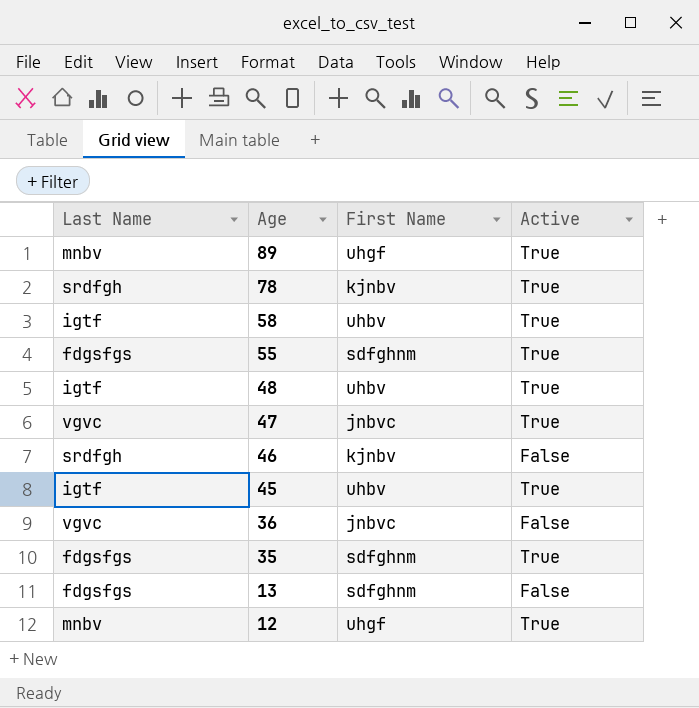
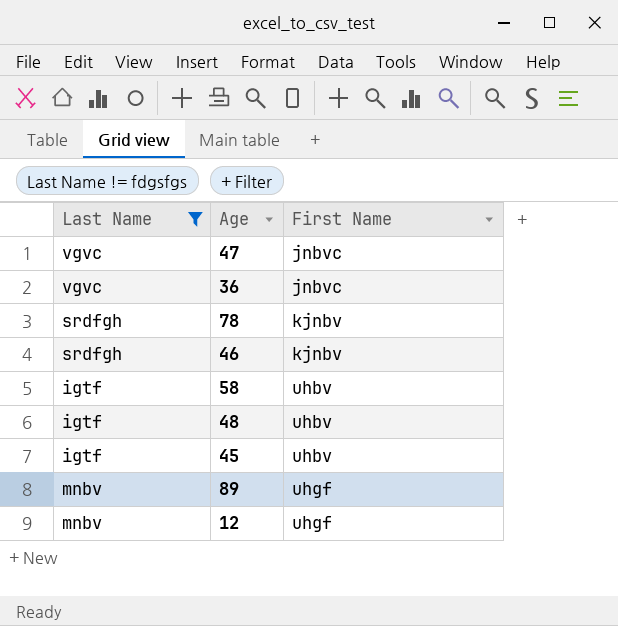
filter: none -> Last Name != fdgsfgs
row order: Age descending -> First Name ascending
column Active | position: 4 -> none

